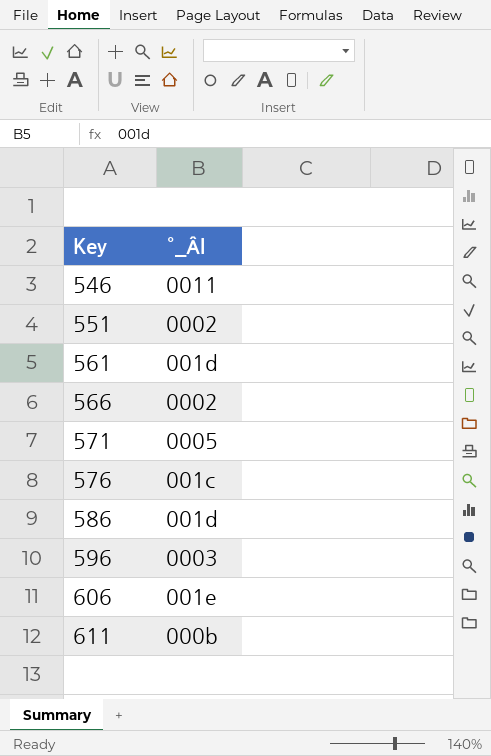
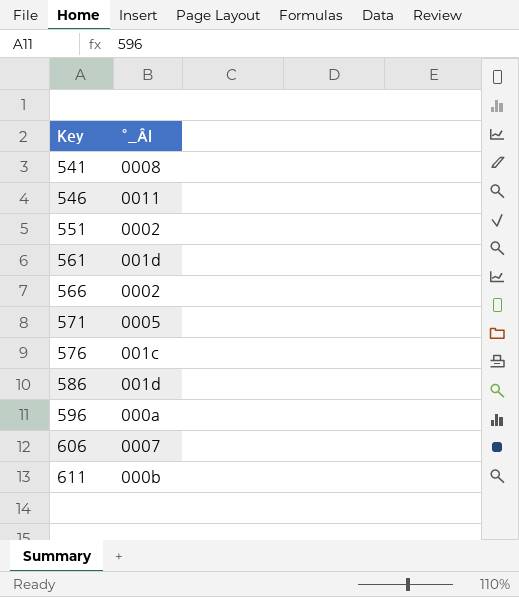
row 541: none -> 0008
596 | °_ÂI: 0003 -> 000a
606 | °_ÂI: 001e -> 0007

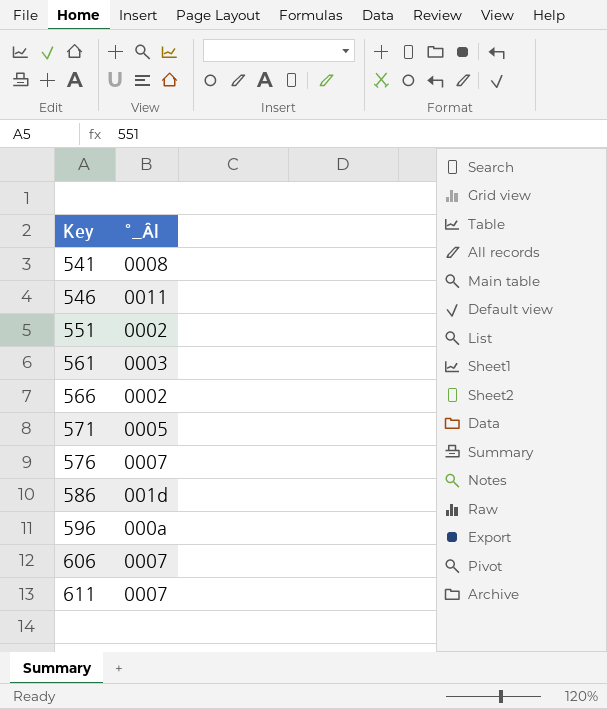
561 | °_ÂI: 001d -> 0003
576 | °_ÂI: 001c -> 0007
611 | °_ÂI: 000b -> 0007

